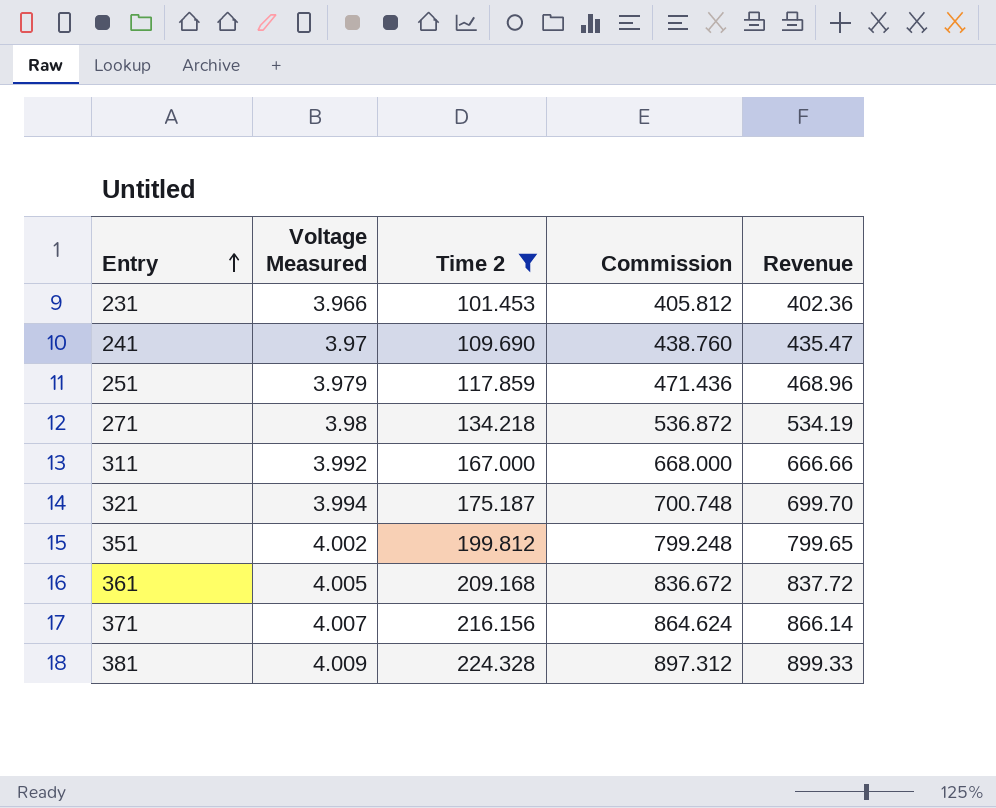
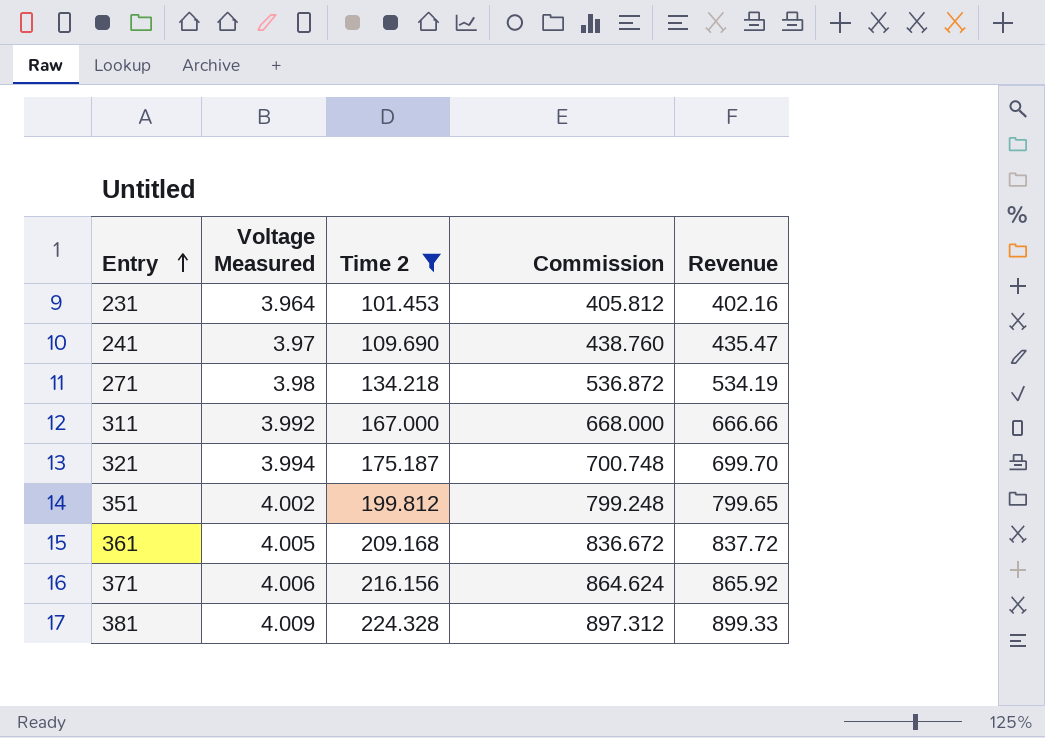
row 251: 3.979 | 117.859 | 471.436 | 468.96 -> none
231 | Voltage Measured: 3.966 -> 3.964
231 | Revenue: 402.36 -> 402.16
371 | Voltage Measured: 4.007 -> 4.006
371 | Revenue: 866.14 -> 865.92

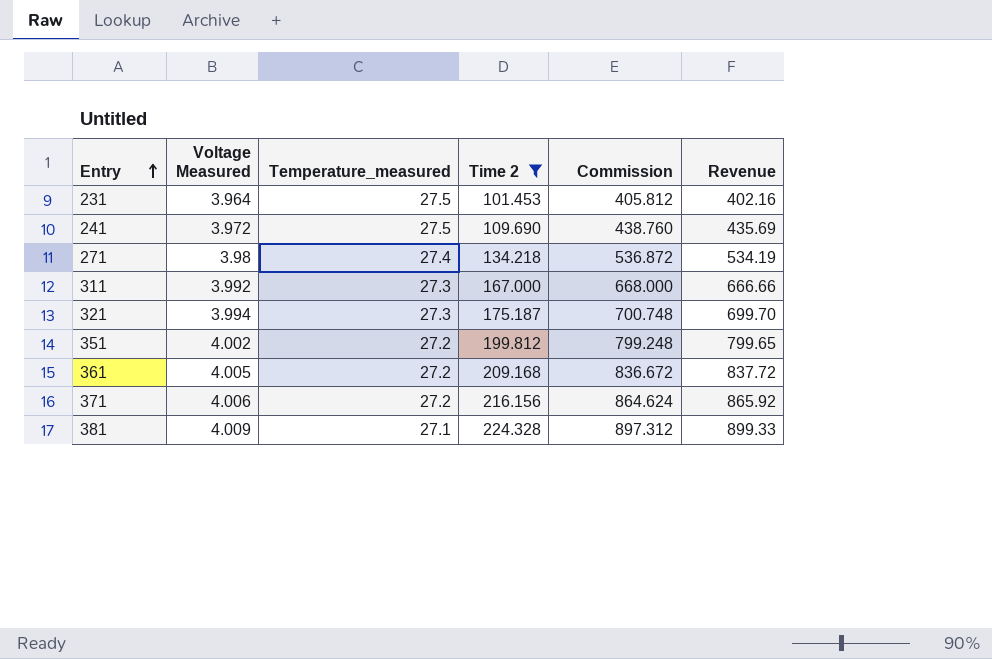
column Temperature_measured | position: none -> 3
241 | Voltage Measured: 3.97 -> 3.972
241 | Revenue: 435.47 -> 435.69

